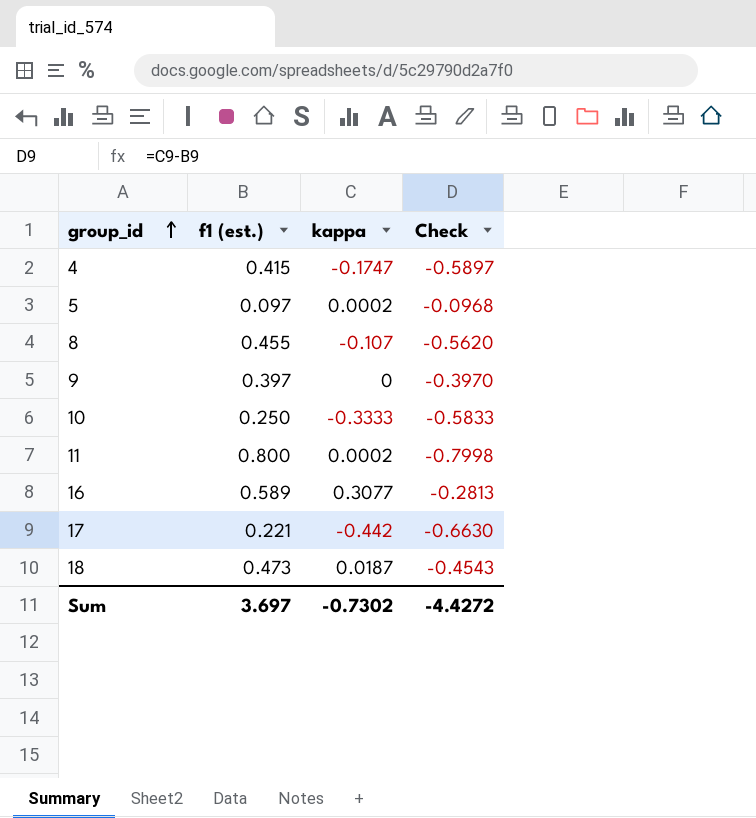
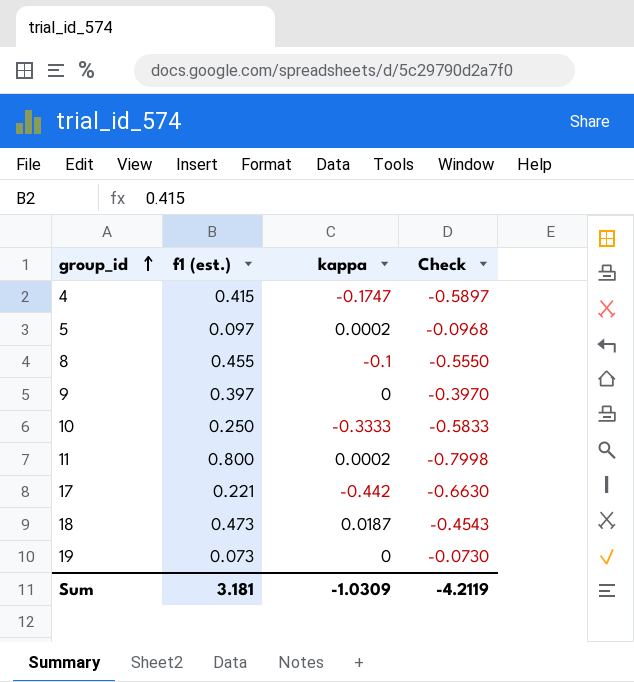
row 16: 0.589 | 0.3077 | -0.2813 -> none
8 | kappa: -0.107 -> -0.1
8 | Check: -0.5620 -> -0.5550
row 19: none -> 0.073 | 0 | -0.0730
Sum | f1 (est.): 3.697 -> 3.181
Sum | kappa: -0.7302 -> -1.0309
Sum | Check: -4.4272 -> -4.2119

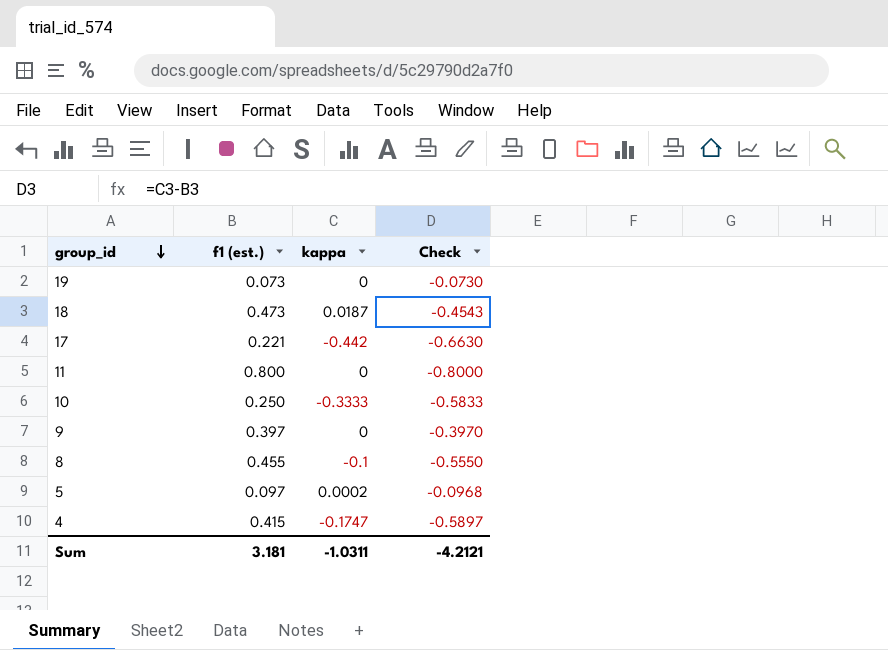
row order: group_id ascending -> group_id descending
11 | kappa: 0.0002 -> 0
11 | Check: -0.7998 -> -0.8000
Sum | kappa: -1.0309 -> -1.0311
Sum | Check: -4.2119 -> -4.2121

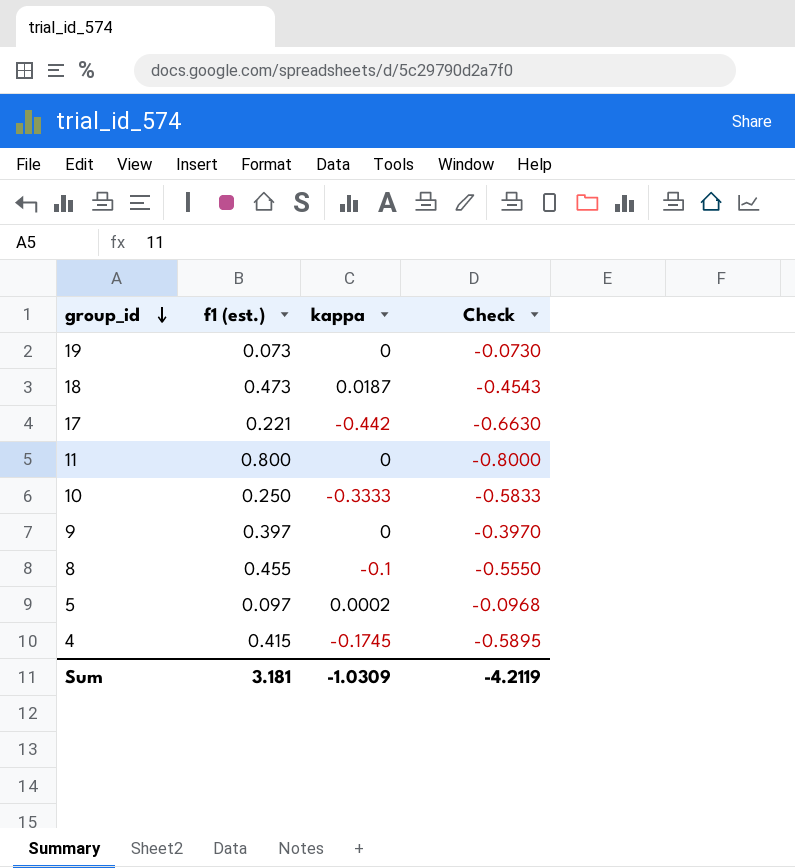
4 | kappa: -0.1747 -> -0.1745
4 | Check: -0.5897 -> -0.5895
Sum | kappa: -1.0311 -> -1.0309
Sum | Check: -4.2121 -> -4.2119

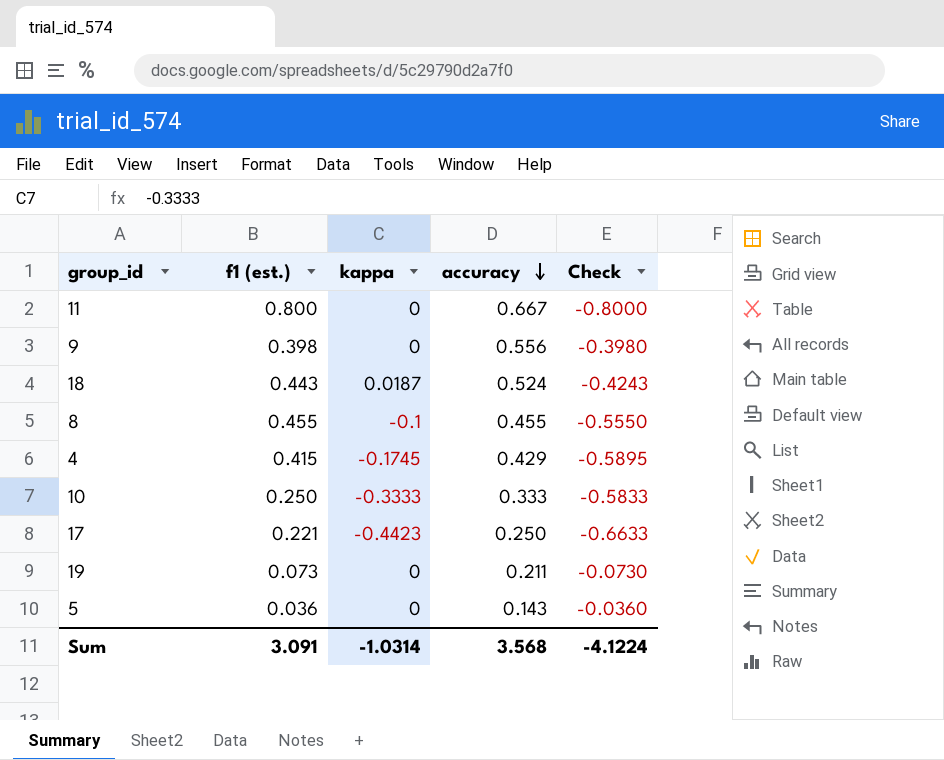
row order: group_id descending -> accuracy descending
column accuracy | position: none -> 4
9 | f1 (est.): 0.397 -> 0.398
9 | Check: -0.3970 -> -0.3980
18 | f1 (est.): 0.473 -> 0.443
18 | Check: -0.4543 -> -0.4243
17 | kappa: -0.442 -> -0.4423
17 | Check: -0.6630 -> -0.6633
5 | f1 (est.): 0.097 -> 0.036
5 | kappa: 0.0002 -> 0
5 | Check: -0.0968 -> -0.0360
Sum | f1 (est.): 3.181 -> 3.091
Sum | kappa: -1.0309 -> -1.0314
Sum | Check: -4.2119 -> -4.1224

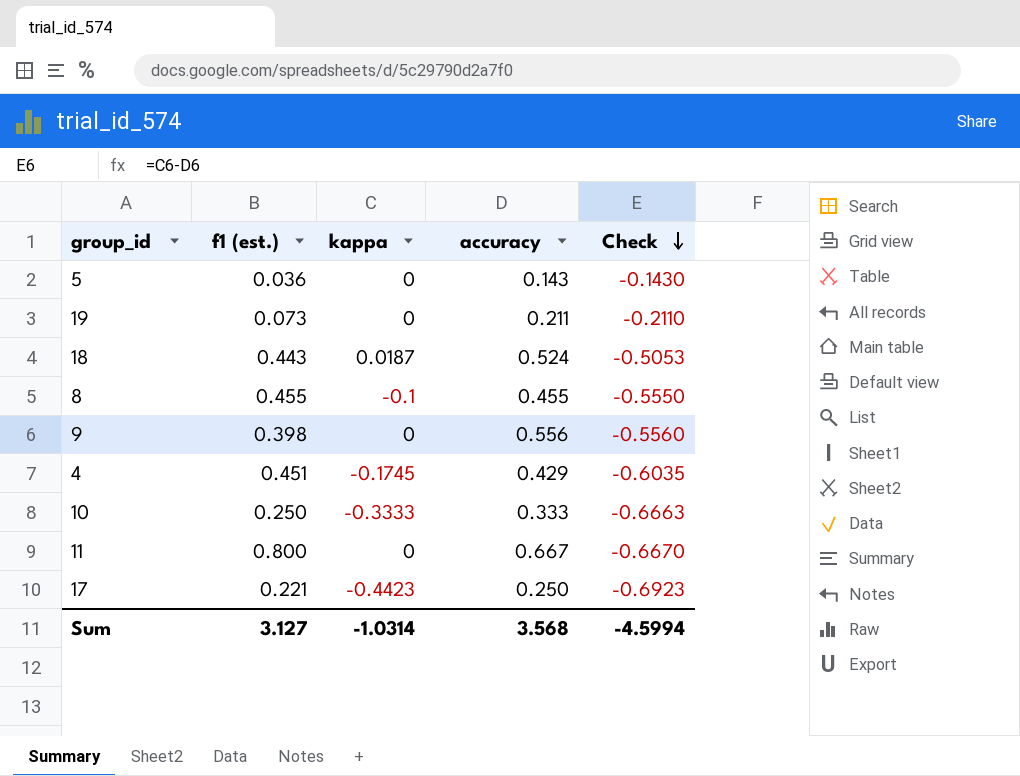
row order: accuracy descending -> Check descending
column Check | formula: [kappa] - [f1 (est.)] -> [kappa] - [accuracy]
4 | f1 (est.): 0.415 -> 0.451
Sum | f1 (est.): 3.091 -> 3.127
Sum | Check: -4.1224 -> -4.5994

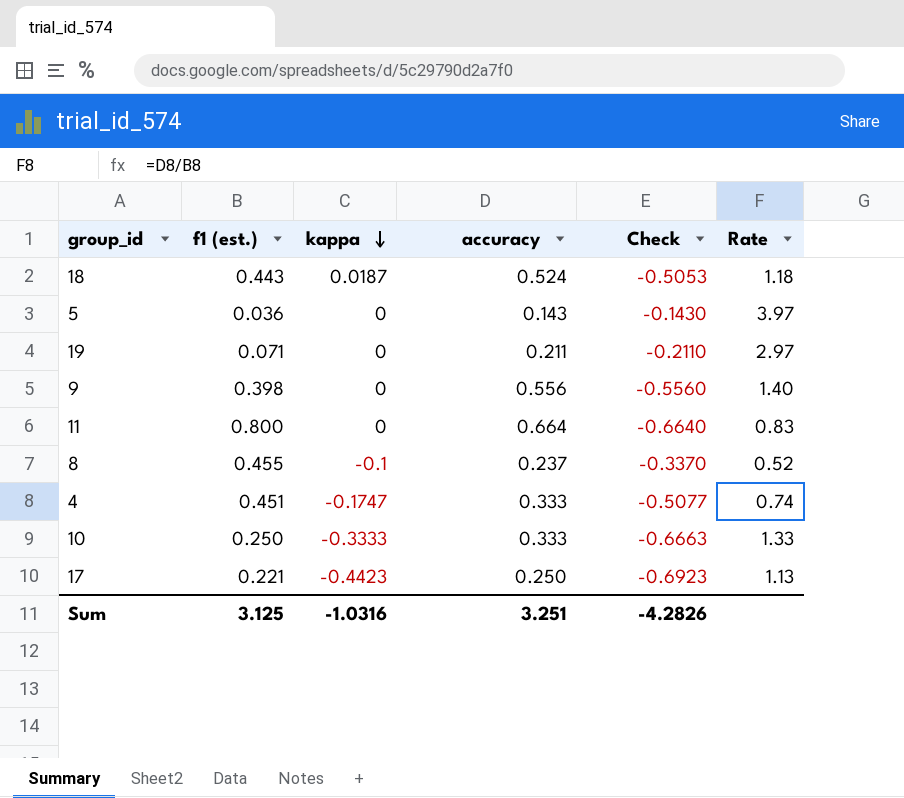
row order: Check descending -> kappa descending
column Rate | formula: none -> [accuracy] / [f1 (est.)]
19 | f1 (est.): 0.073 -> 0.071
11 | accuracy: 0.667 -> 0.664
11 | Check: -0.6670 -> -0.6640
8 | accuracy: 0.455 -> 0.237
8 | Check: -0.5550 -> -0.3370
4 | kappa: -0.1745 -> -0.1747
4 | accuracy: 0.429 -> 0.333
4 | Check: -0.6035 -> -0.5077
Sum | f1 (est.): 3.127 -> 3.125
Sum | kappa: -1.0314 -> -1.0316
Sum | accuracy: 3.568 -> 3.251
Sum | Check: -4.5994 -> -4.2826

